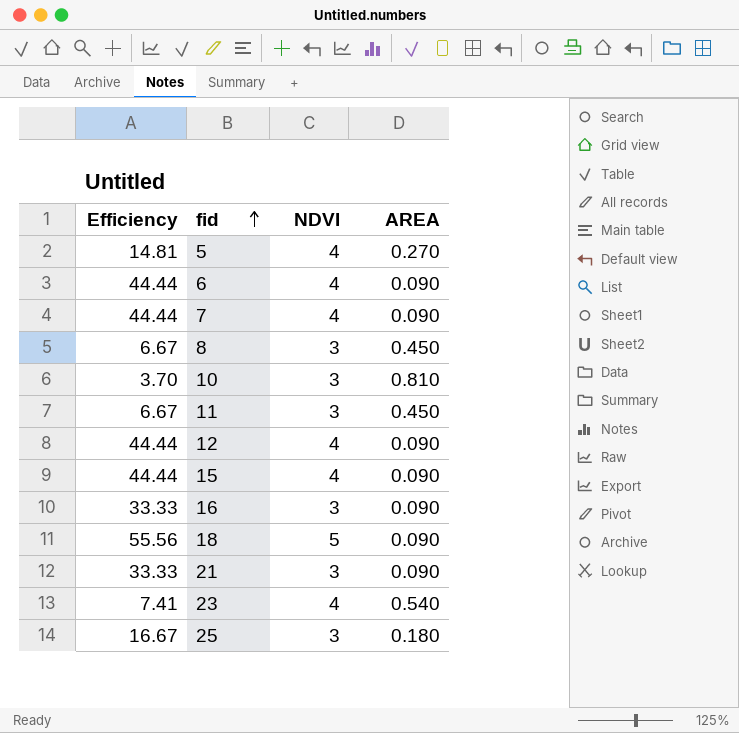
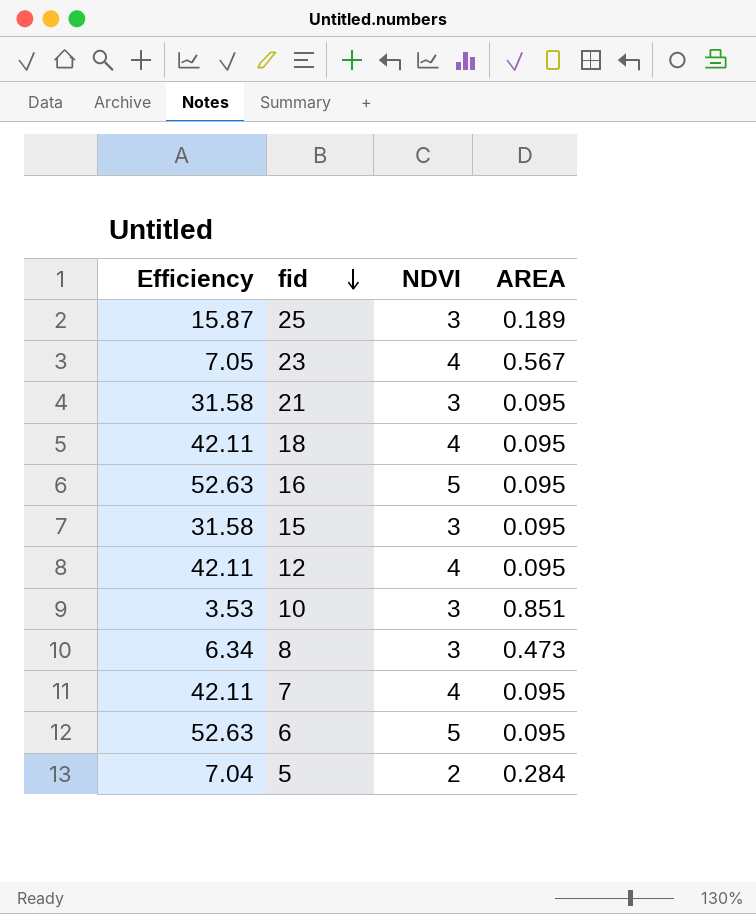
row order: fid ascending -> fid descending
row 11: 6.67 | 3 | 0.450 -> none
25 | Efficiency: 16.67 -> 15.87
25 | AREA: 0.180 -> 0.189
23 | Efficiency: 7.41 -> 7.05
23 | AREA: 0.540 -> 0.567
21 | Efficiency: 33.33 -> 31.58
21 | AREA: 0.090 -> 0.095
18 | Efficiency: 55.56 -> 42.11
18 | NDVI: 5 -> 4
18 | AREA: 0.090 -> 0.095
16 | Efficiency: 33.33 -> 52.63
16 | NDVI: 3 -> 5
16 | AREA: 0.090 -> 0.095
15 | Efficiency: 44.44 -> 31.58
15 | NDVI: 4 -> 3
15 | AREA: 0.090 -> 0.095
12 | Efficiency: 44.44 -> 42.11
12 | AREA: 0.090 -> 0.095
10 | Efficiency: 3.70 -> 3.53
10 | AREA: 0.810 -> 0.851
8 | Efficiency: 6.67 -> 6.34
8 | AREA: 0.450 -> 0.473
7 | Efficiency: 44.44 -> 42.11
7 | AREA: 0.090 -> 0.095
6 | Efficiency: 44.44 -> 52.63
6 | NDVI: 4 -> 5
6 | AREA: 0.090 -> 0.095
5 | Efficiency: 14.81 -> 7.04
5 | NDVI: 4 -> 2
5 | AREA: 0.270 -> 0.284

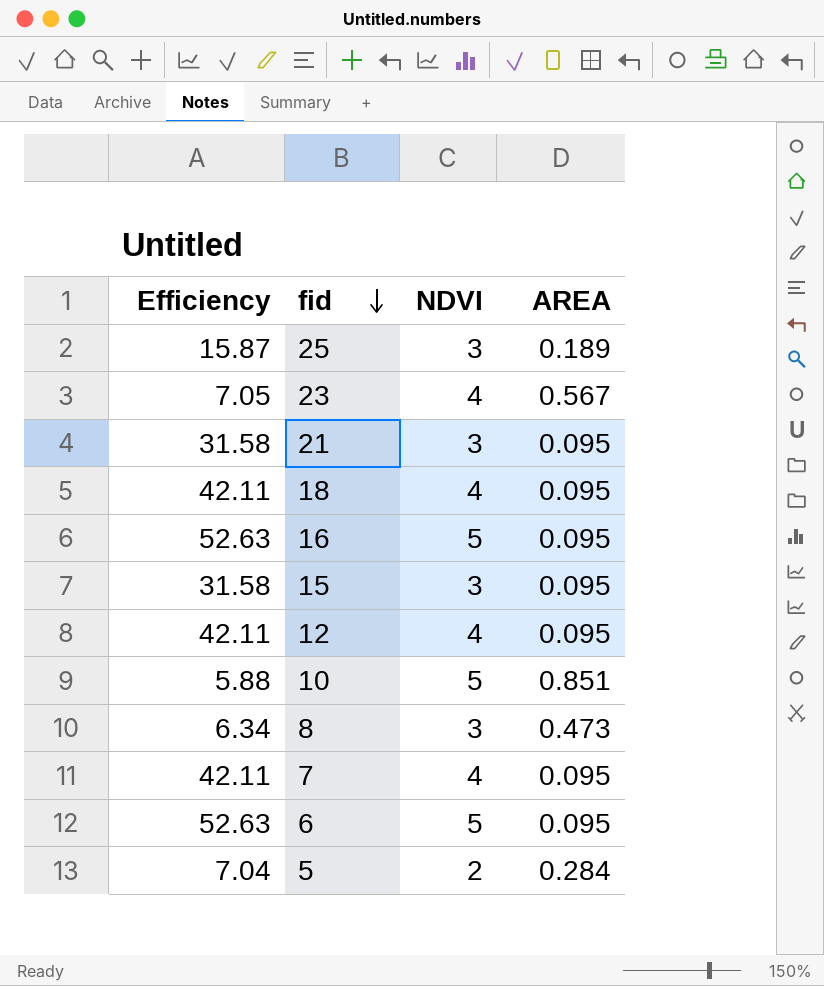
10 | Efficiency: 3.53 -> 5.88
10 | NDVI: 3 -> 5

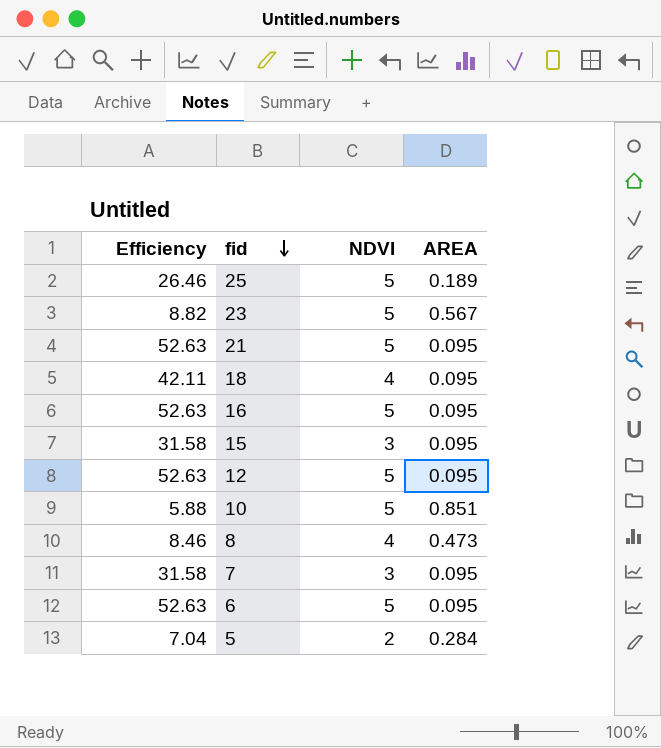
25 | Efficiency: 15.87 -> 26.46
25 | NDVI: 3 -> 5
23 | Efficiency: 7.05 -> 8.82
23 | NDVI: 4 -> 5
21 | Efficiency: 31.58 -> 52.63
21 | NDVI: 3 -> 5
12 | Efficiency: 42.11 -> 52.63
12 | NDVI: 4 -> 5
8 | Efficiency: 6.34 -> 8.46
8 | NDVI: 3 -> 4
7 | Efficiency: 42.11 -> 31.58
7 | NDVI: 4 -> 3

